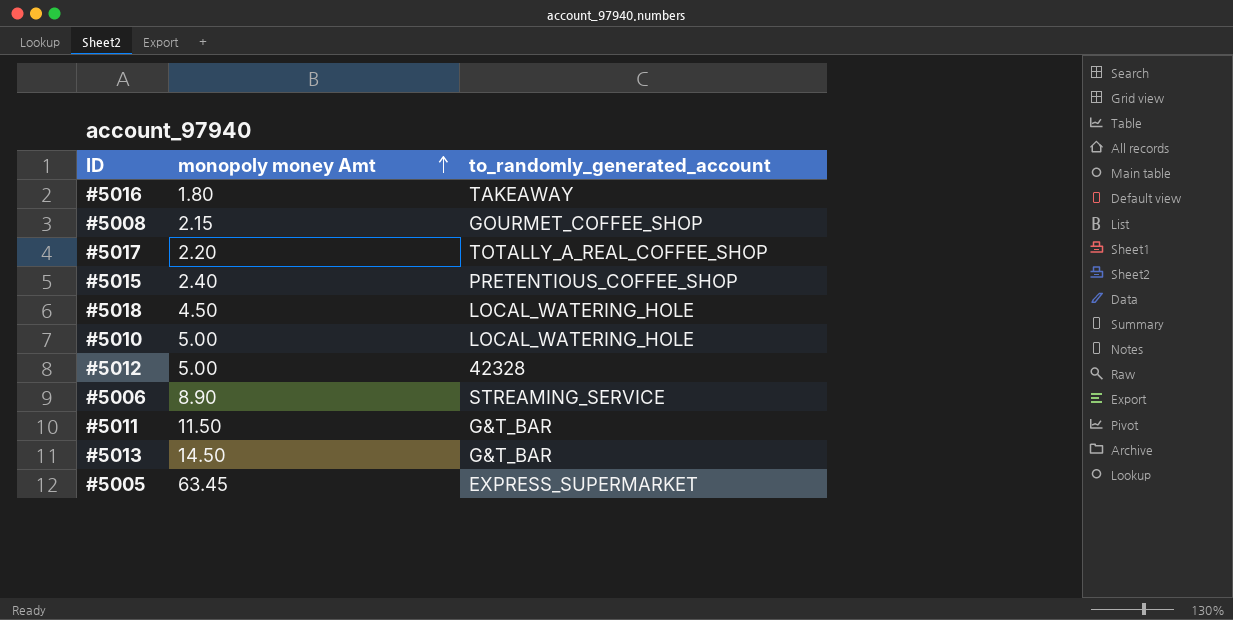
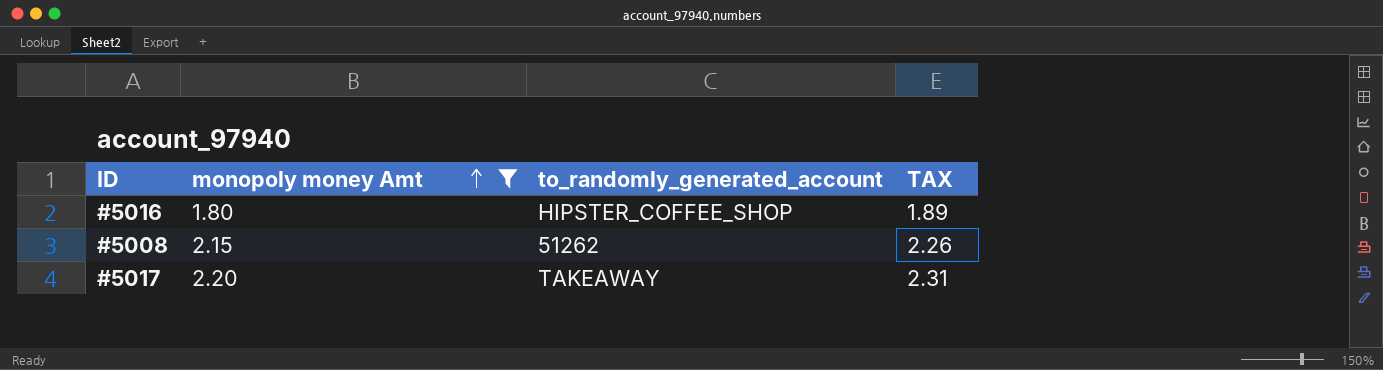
filter: none -> monopoly money Amt <= 2.20
column TAX | formula: none -> [monopoly money Amt] * 1.05
#5016 | to_randomly_generated_account: TAKEAWAY -> HIPSTER_COFFEE_SHOP
#5008 | to_randomly_generated_account: GOURMET_COFFEE_SHOP -> 51262
#5017 | to_randomly_generated_account: TOTALLY_A_REAL_COFFEE_SHOP -> TAKEAWAY

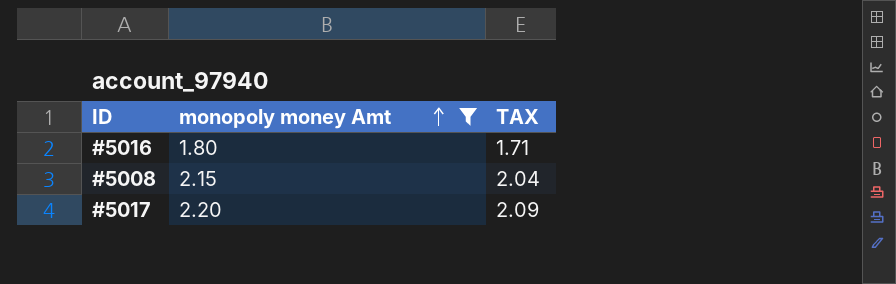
column to_randomly_generated_account | position: 3 -> none
column TAX | formula: [monopoly money Amt] * 1.05 -> [monopoly money Amt] * 0.95

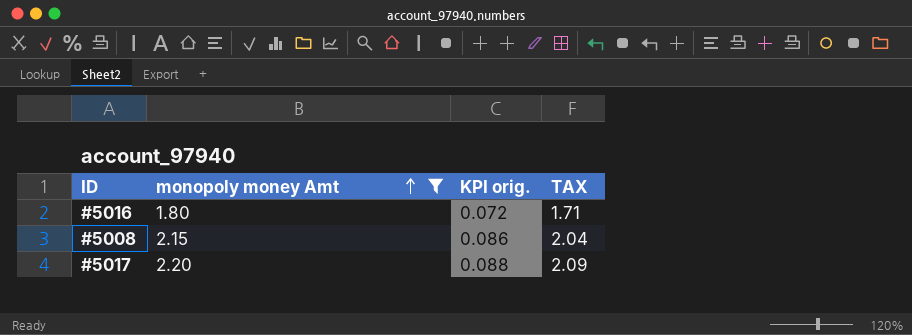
column KPI orig. | formula: none -> [monopoly money Amt] * 0.04

